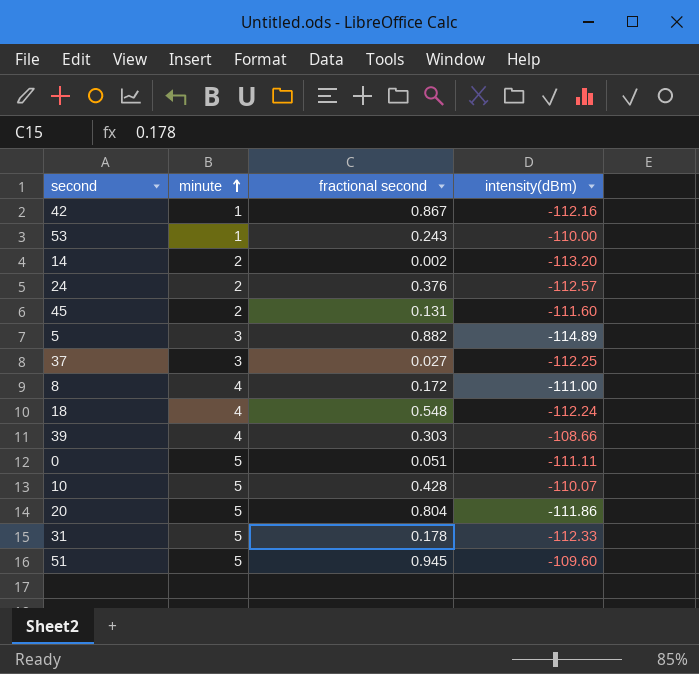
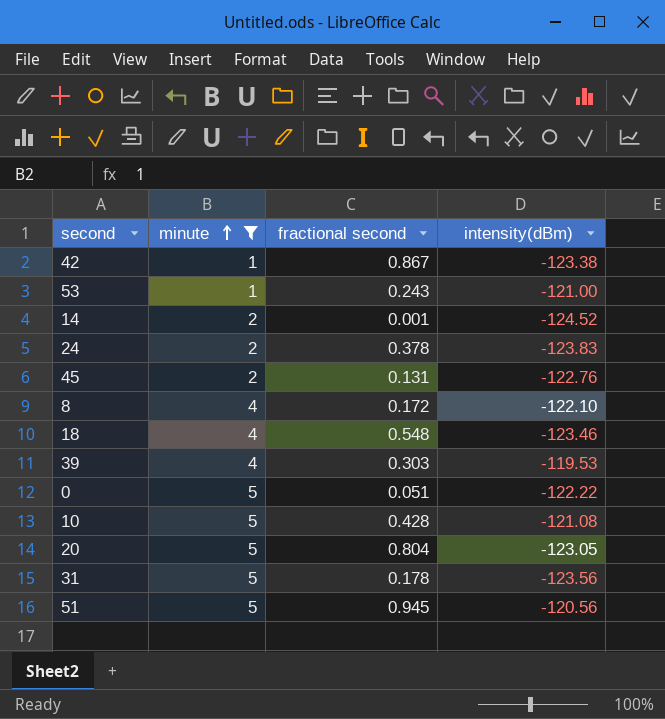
filter: none -> minute != 3
42 | intensity(dBm): -112.16 -> -123.38
53 | intensity(dBm): -110.00 -> -121.00
14 | fractional second: 0.002 -> 0.001
14 | intensity(dBm): -113.20 -> -124.52
24 | fractional second: 0.376 -> 0.378
24 | intensity(dBm): -112.57 -> -123.83
45 | intensity(dBm): -111.60 -> -122.76
8 | intensity(dBm): -111.00 -> -122.10
18 | intensity(dBm): -112.24 -> -123.46
39 | intensity(dBm): -108.66 -> -119.53
0 | intensity(dBm): -111.11 -> -122.22
10 | intensity(dBm): -110.07 -> -121.08
20 | intensity(dBm): -111.86 -> -123.05
31 | intensity(dBm): -112.33 -> -123.56
51 | intensity(dBm): -109.60 -> -120.56

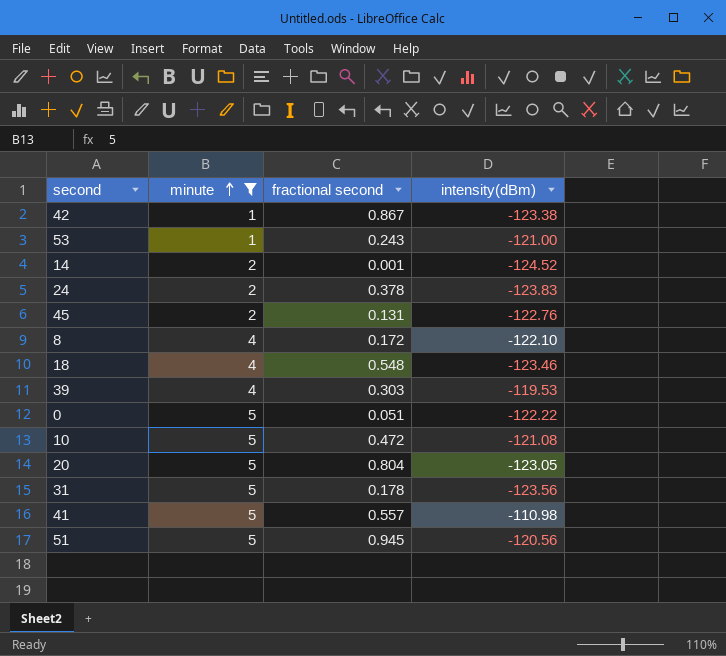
10 | fractional second: 0.428 -> 0.472
row 41: none -> 5 | 0.557 | -110.98

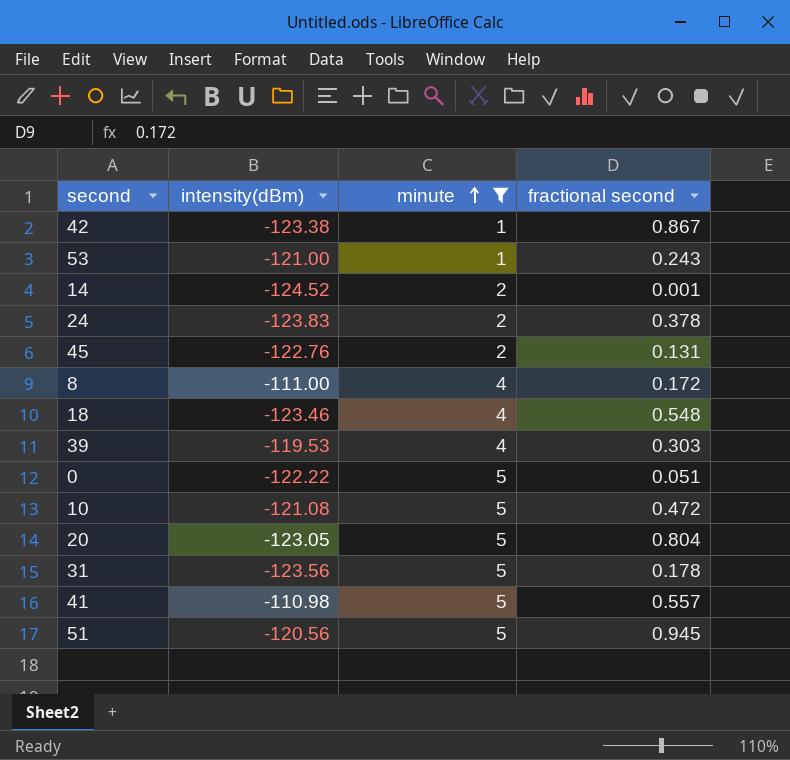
column intensity(dBm) | position: 4 -> 2
8 | intensity(dBm): -122.10 -> -111.00

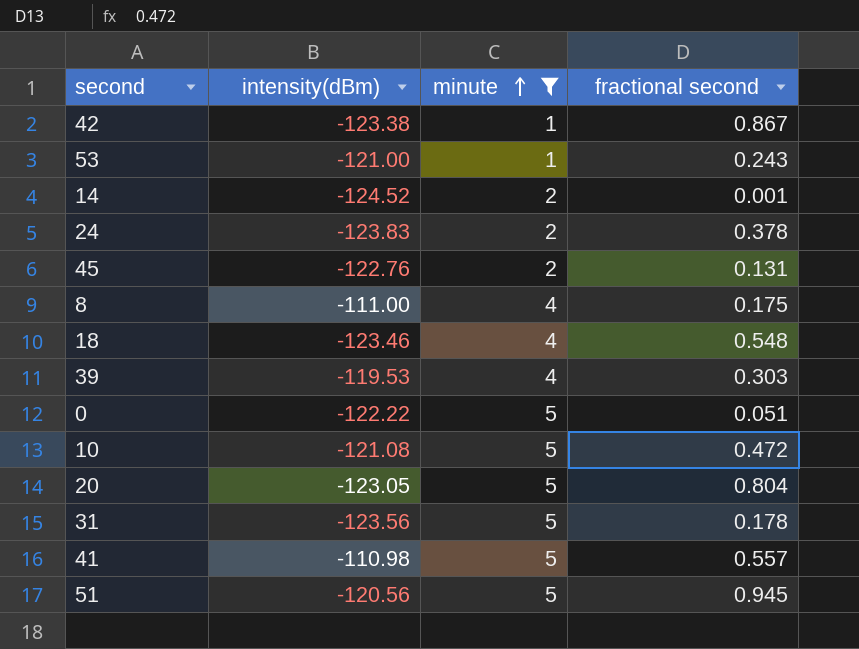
8 | fractional second: 0.172 -> 0.175

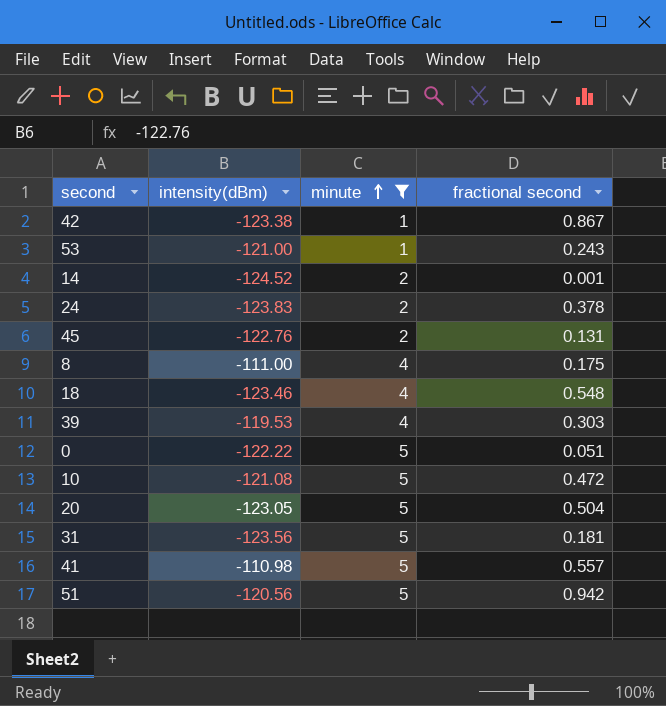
20 | fractional second: 0.804 -> 0.504
31 | fractional second: 0.178 -> 0.181
51 | fractional second: 0.945 -> 0.942

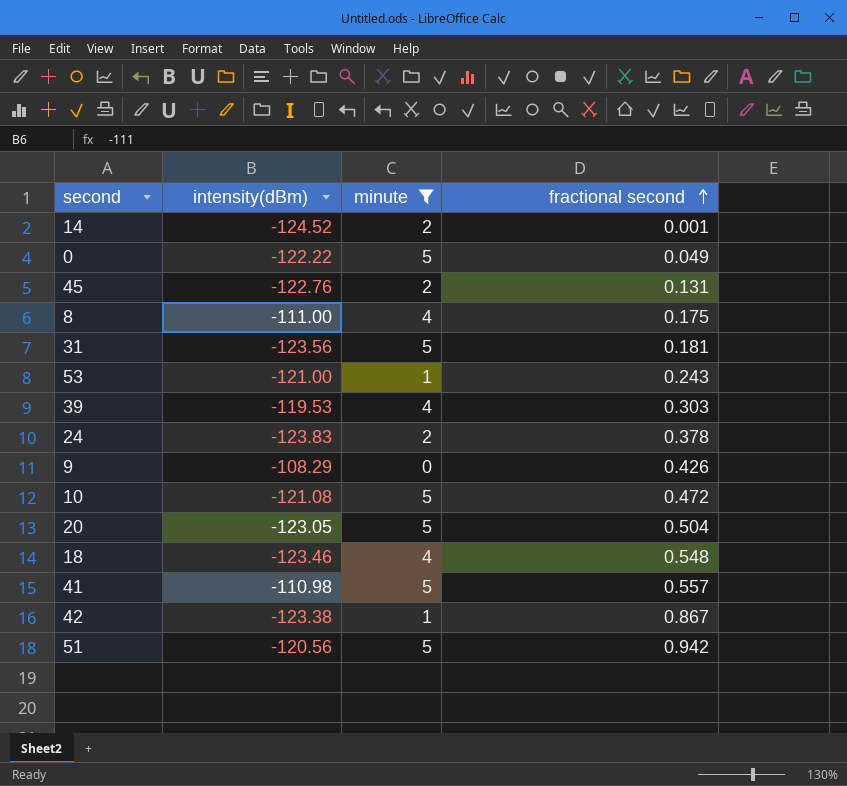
row order: minute ascending -> fractional second ascending
0 | fractional second: 0.051 -> 0.049
row 9: none -> -108.29 | 0 | 0.426

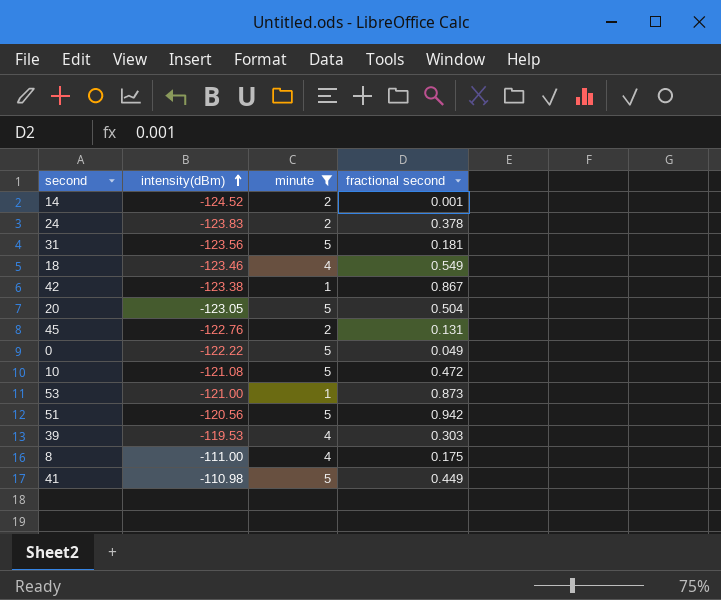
row order: fractional second ascending -> intensity(dBm) ascending
row 9: -108.29 | 0 | 0.426 -> none
18 | fractional second: 0.548 -> 0.549
53 | fractional second: 0.243 -> 0.873
41 | fractional second: 0.557 -> 0.449

